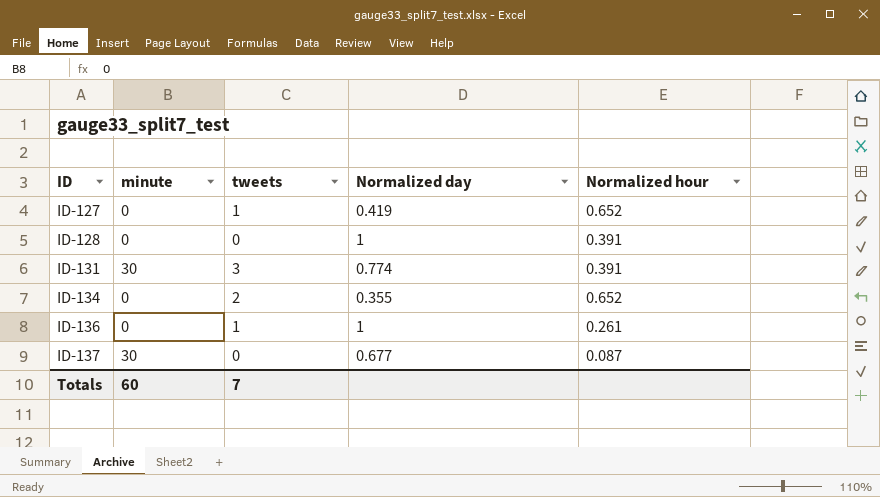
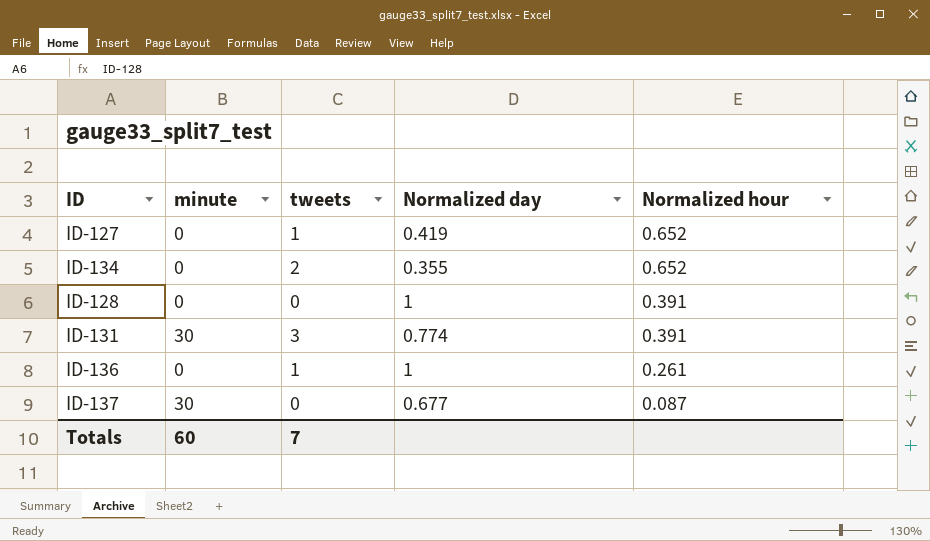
row order: ID ascending -> Normalized hour descending

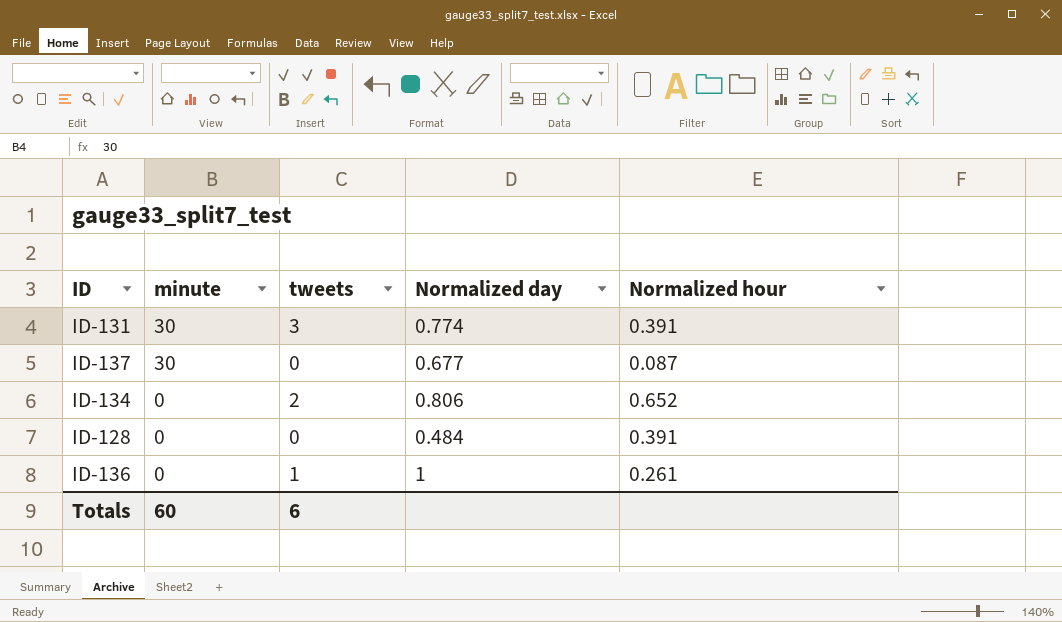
row order: Normalized hour descending -> minute descending
row ID-127: 0 | 1 | 0.419 | 0.652 -> none
ID-134 | Normalized day: 0.355 -> 0.806
ID-128 | Normalized day: 1 -> 0.484
Totals | tweets: 7 -> 6

